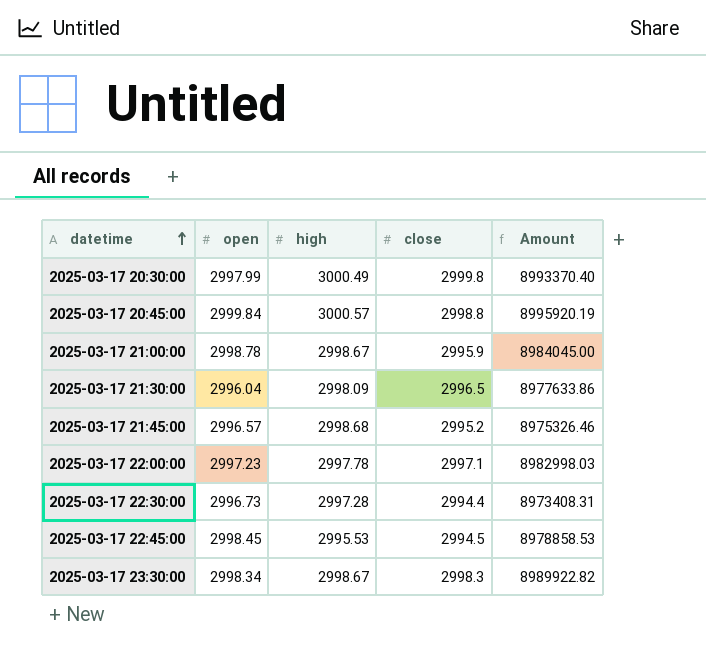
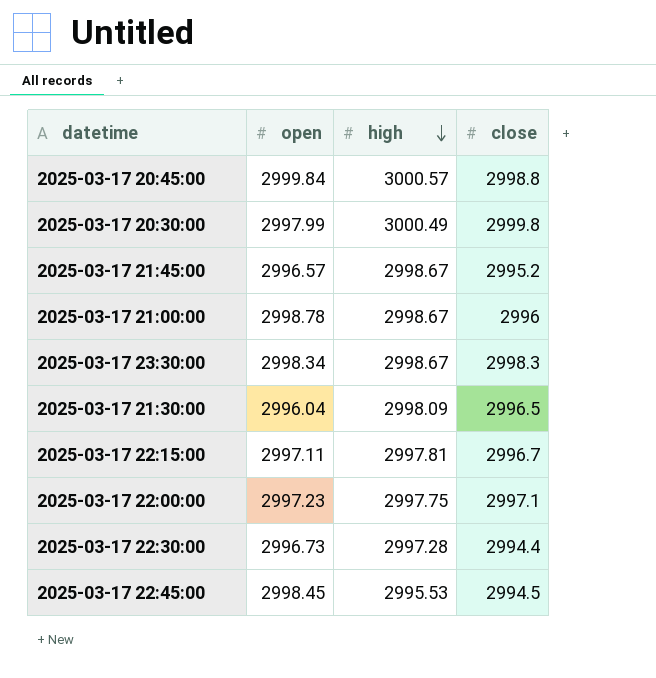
row order: datetime ascending -> high descending
column Amount | formula: [open] * [close] -> none
2025-03-17 21:45:00 | high: 2998.68 -> 2998.67
2025-03-17 21:00:00 | close: 2995.9 -> 2996
row 2025-03-17 22:15:00: none -> 2997.11 | 2997.81 | 2996.7
2025-03-17 22:00:00 | high: 2997.78 -> 2997.75

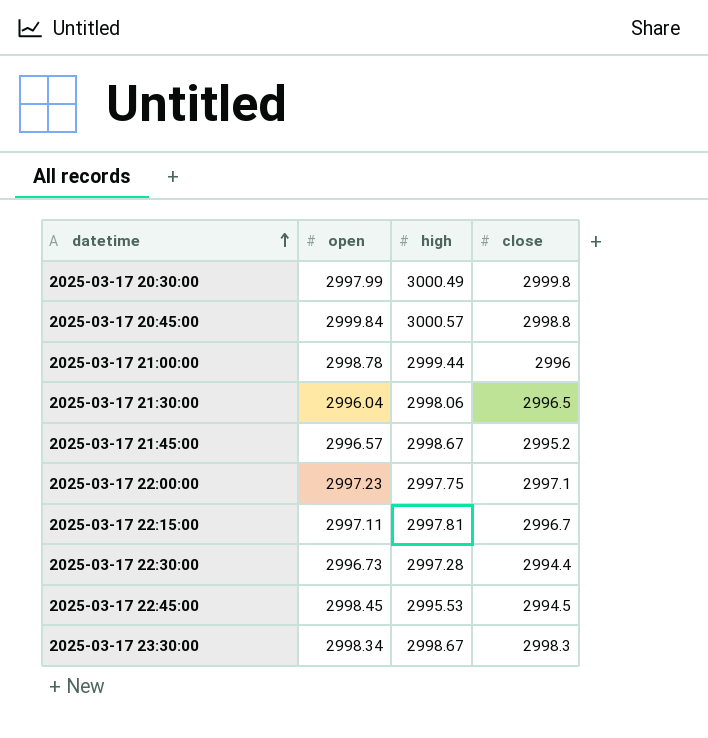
row order: high descending -> datetime ascending
2025-03-17 21:00:00 | high: 2998.67 -> 2999.44
2025-03-17 21:30:00 | high: 2998.09 -> 2998.06

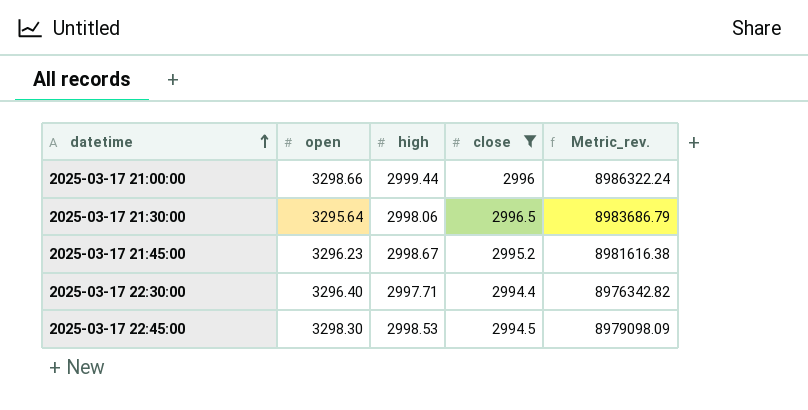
filter: none -> close <= 2996.5
column Metric_rev. | formula: none -> [high] * [close]
2025-03-17 21:00:00 | open: 2998.78 -> 3298.66
2025-03-17 21:30:00 | open: 2996.04 -> 3295.64
2025-03-17 21:45:00 | open: 2996.57 -> 3296.23
2025-03-17 22:30:00 | open: 2996.73 -> 3296.40
2025-03-17 22:30:00 | high: 2997.28 -> 2997.71
2025-03-17 22:45:00 | open: 2998.45 -> 3298.30
2025-03-17 22:45:00 | high: 2995.53 -> 2998.53

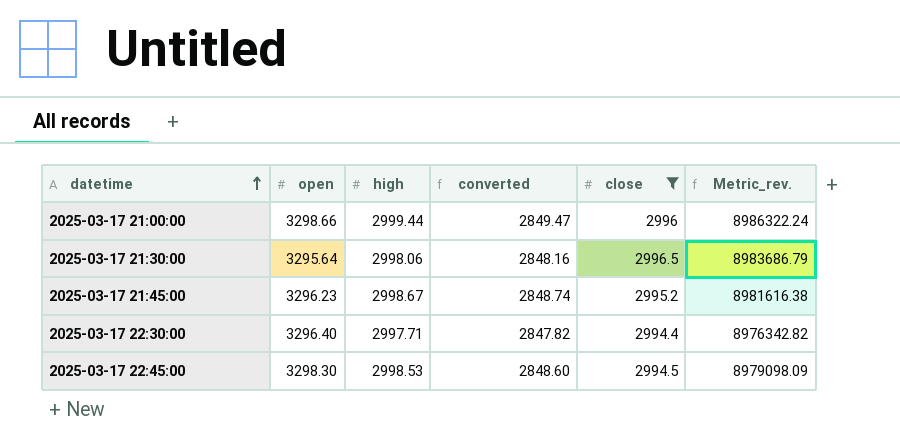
column converted | formula: none -> [high] * 0.95

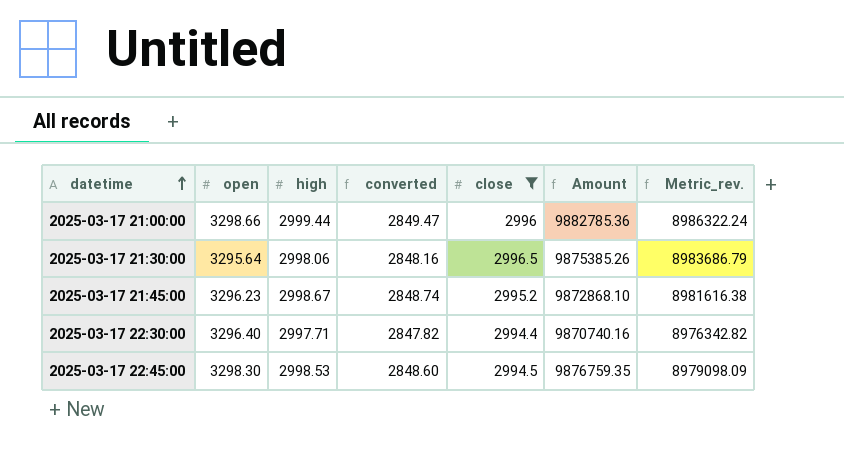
column Amount | formula: none -> [open] * [close]

